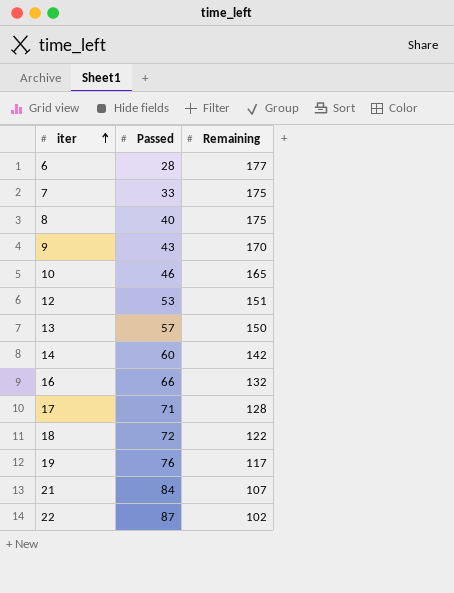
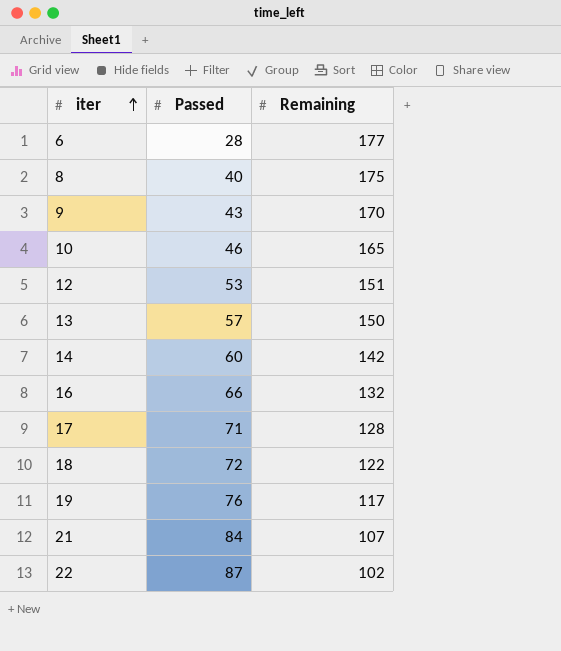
row 7: 33 | 175 -> none

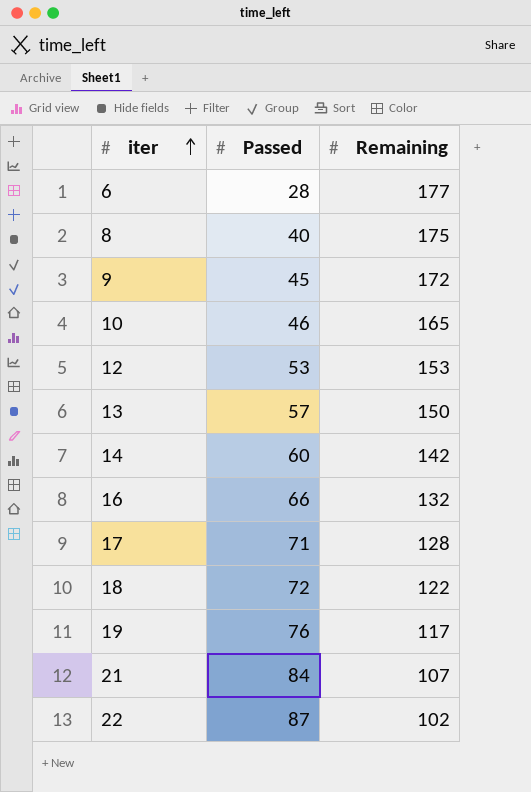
9 | Passed: 43 -> 45
9 | Remaining: 170 -> 172
12 | Remaining: 151 -> 153

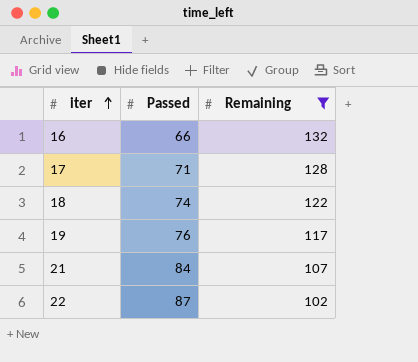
filter: none -> Remaining <= 132
18 | Passed: 72 -> 74

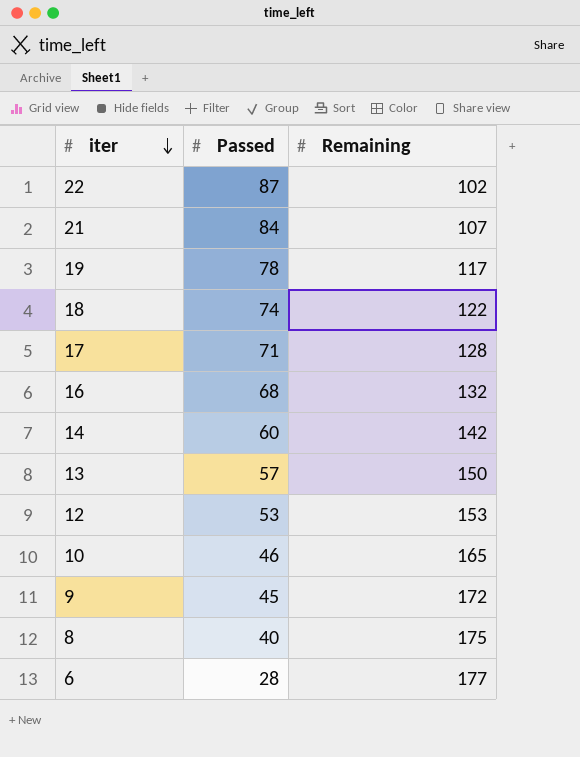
filter: Remaining <= 132 -> none
row order: iter ascending -> iter descending
19 | Passed: 76 -> 78
16 | Passed: 66 -> 68

